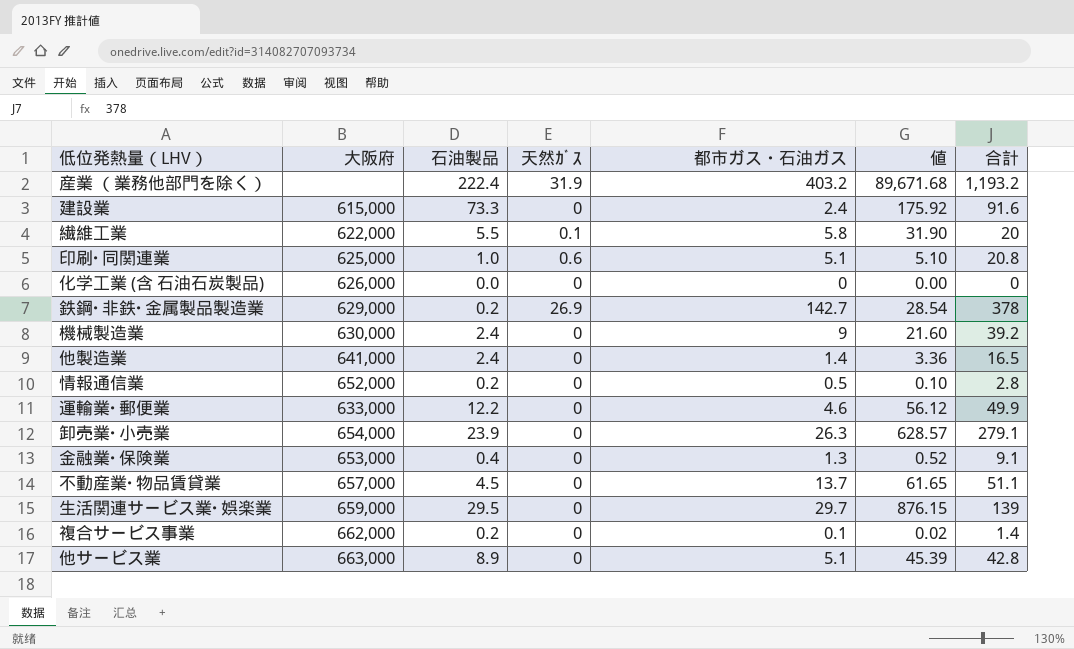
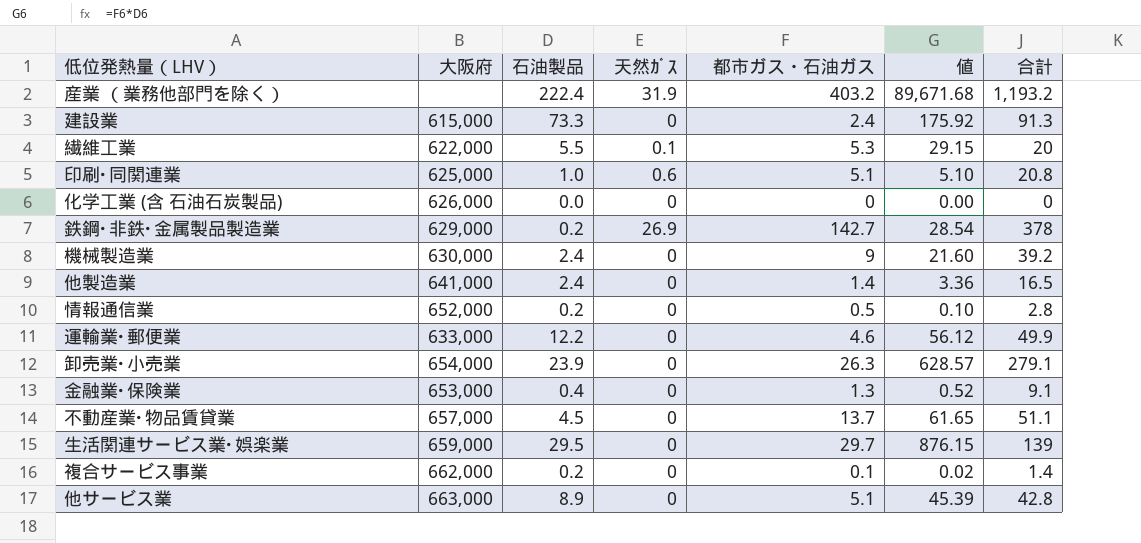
建設業 | 合計: 91.6 -> 91.3
繊維工業 | 都市ガス・石油ガス: 5.8 -> 5.3
繊維工業 | 値: 31.90 -> 29.15

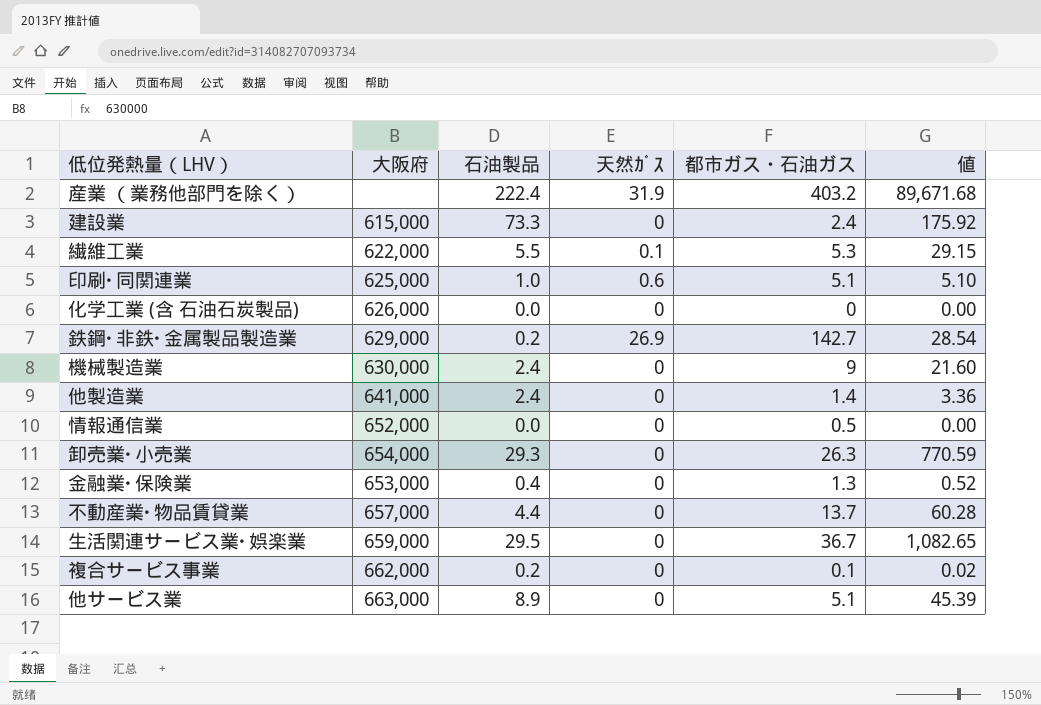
column 合計 | position: 7 -> none
row 運輸業･郵便業: 633,000 | 12.2 | 0 | 4.6 | 56.12 | 49.9 -> none
情報通信業 | 石油製品: 0.2 -> 0.0
情報通信業 | 値: 0.10 -> 0.00
卸売業･小売業 | 石油製品: 23.9 -> 29.3
卸売業･小売業 | 値: 628.57 -> 770.59
不動産業･物品賃貸業 | 石油製品: 4.5 -> 4.4
不動産業･物品賃貸業 | 値: 61.65 -> 60.28
生活関連サービス業･娯楽業 | 都市ガス・石油ガス: 29.7 -> 36.7
生活関連サービス業･娯楽業 | 値: 876.15 -> 1,082.65

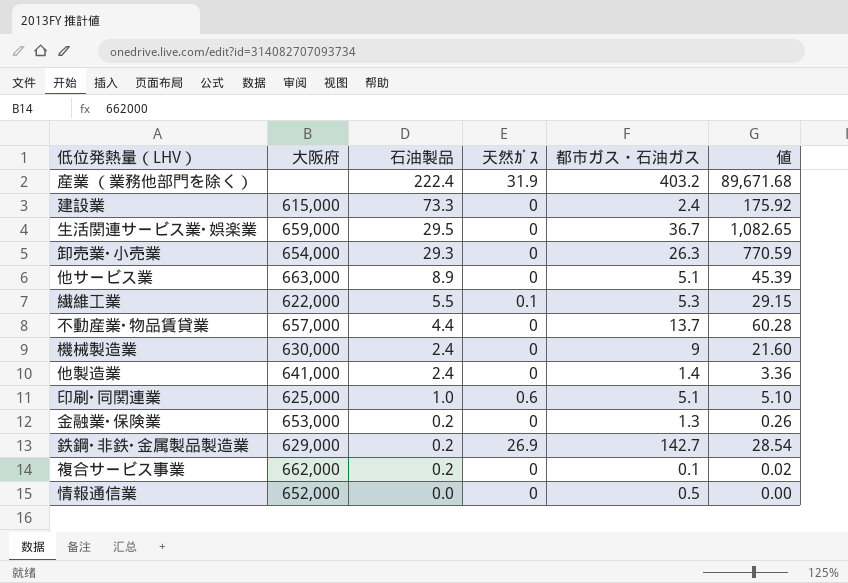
row order: none -> 石油製品 descending
row 化学工業 (含 石油石炭製品): 626,000 | 0.0 | 0 | 0 | 0.00 -> none
金融業･保険業 | 石油製品: 0.4 -> 0.2
金融業･保険業 | 値: 0.52 -> 0.26

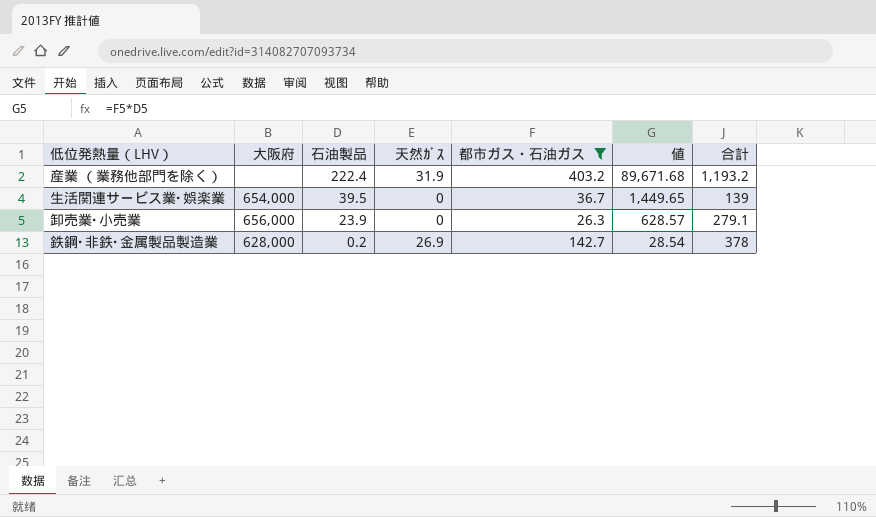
filter: none -> 都市ガス・石油ガス >= 26.3
column 合計 | position: none -> 7
生活関連サービス業･娯楽業 | 大阪府: 659,000 -> 654,000
生活関連サービス業･娯楽業 | 石油製品: 29.5 -> 39.5
生活関連サービス業･娯楽業 | 値: 1,082.65 -> 1,449.65
卸売業･小売業 | 大阪府: 654,000 -> 656,000
卸売業･小売業 | 石油製品: 29.3 -> 23.9
卸売業･小売業 | 値: 770.59 -> 628.57
鉄鋼･非鉄･金属製品製造業 | 大阪府: 629,000 -> 628,000

